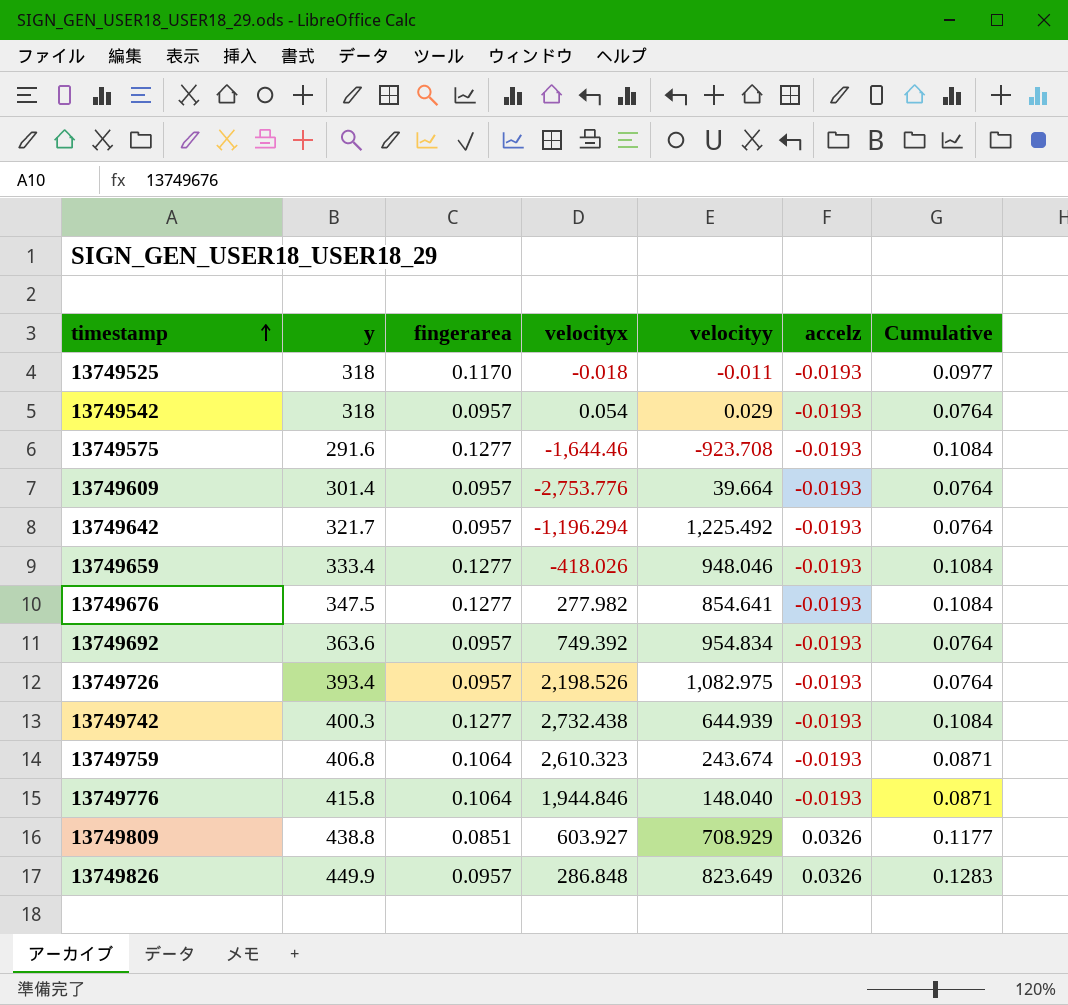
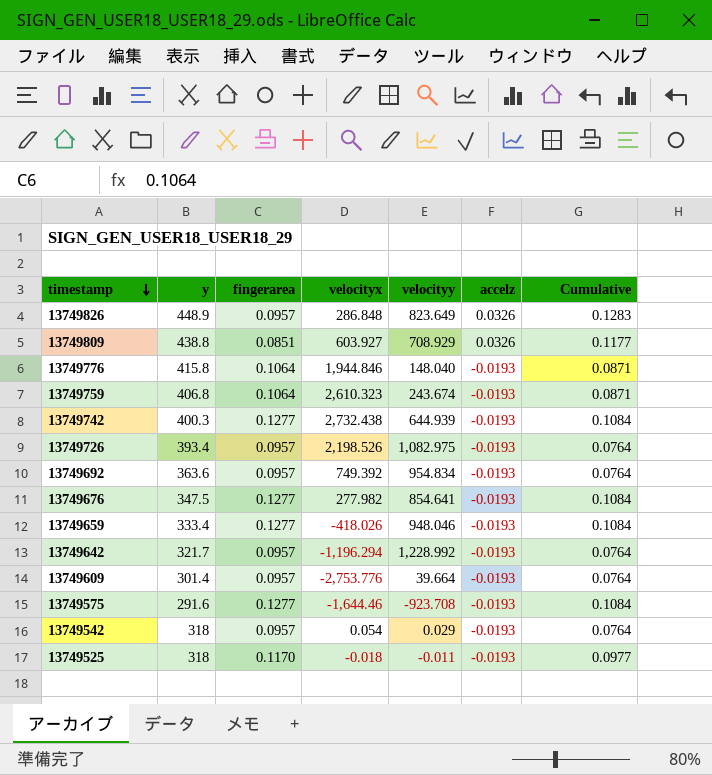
row order: timestamp ascending -> timestamp descending
13749826 | y: 449.9 -> 448.9
13749642 | velocityy: 1,225.492 -> 1,228.992

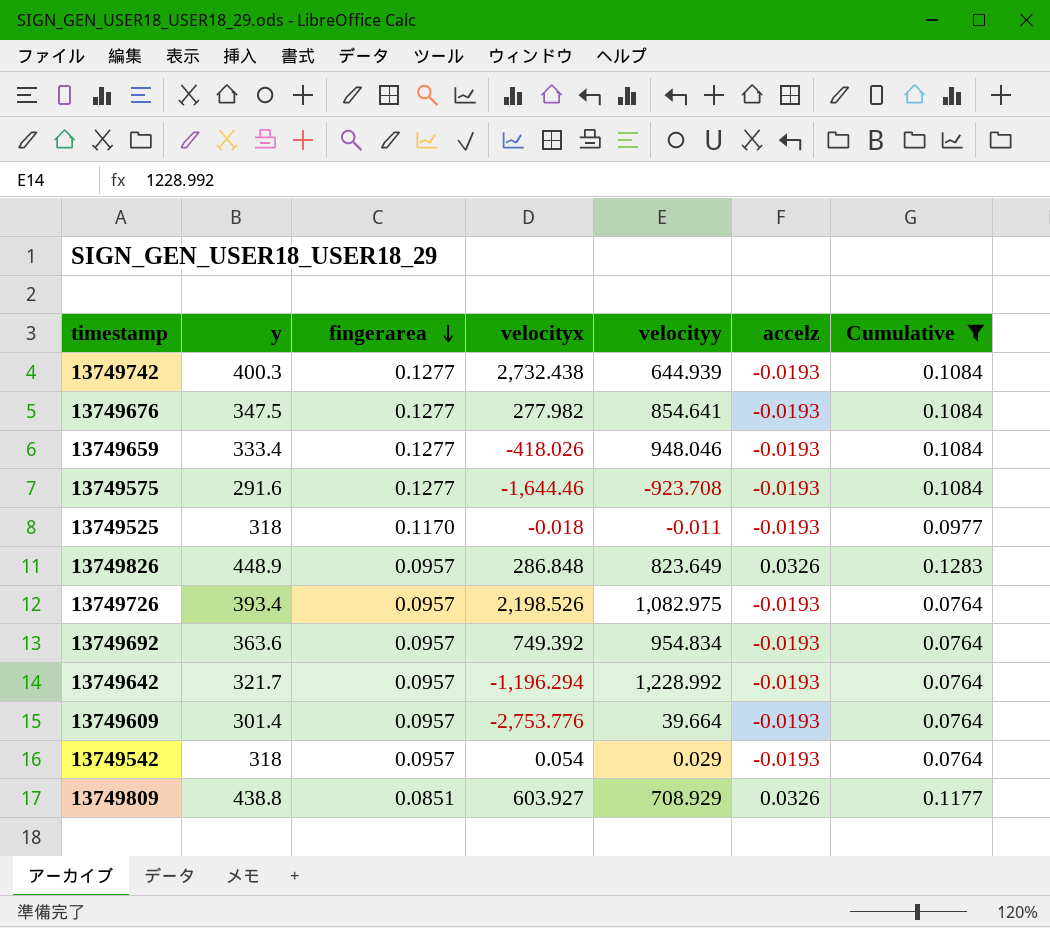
filter: none -> Cumulative != 0.0871
row order: timestamp descending -> fingerarea descending

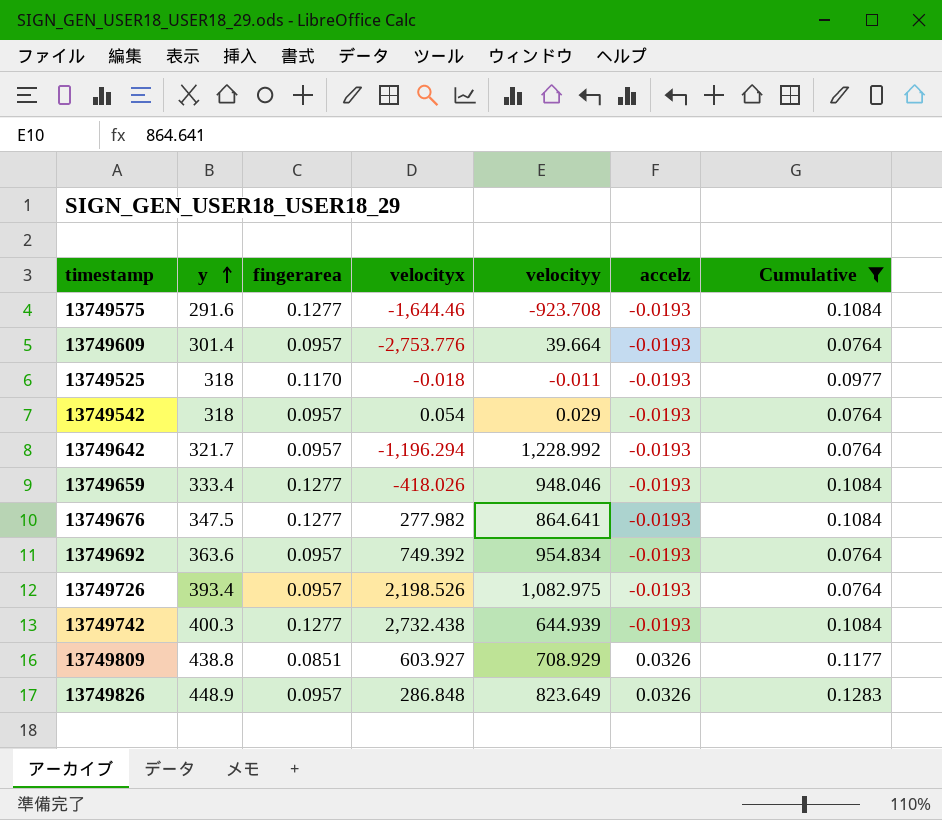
row order: fingerarea descending -> y ascending
13749676 | velocityy: 854.641 -> 864.641

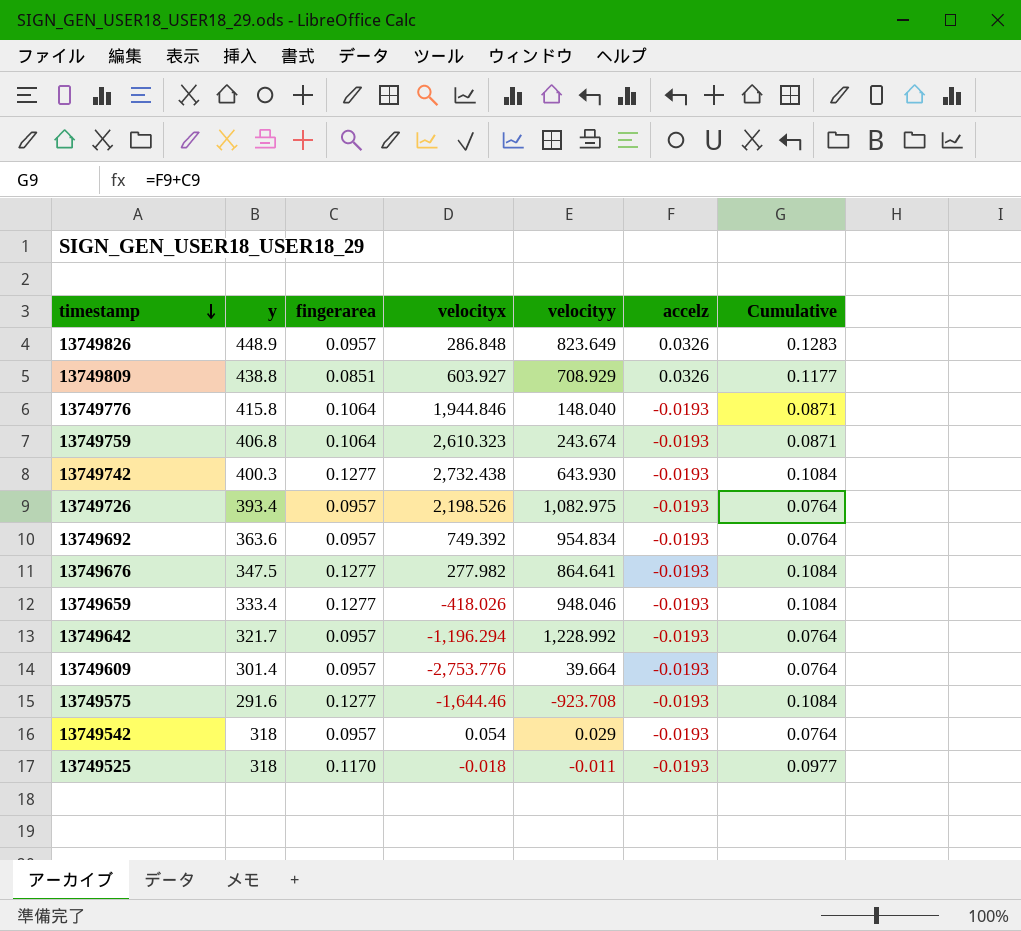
filter: Cumulative != 0.0871 -> none
row order: y ascending -> timestamp descending
13749742 | velocityy: 644.939 -> 643.930

